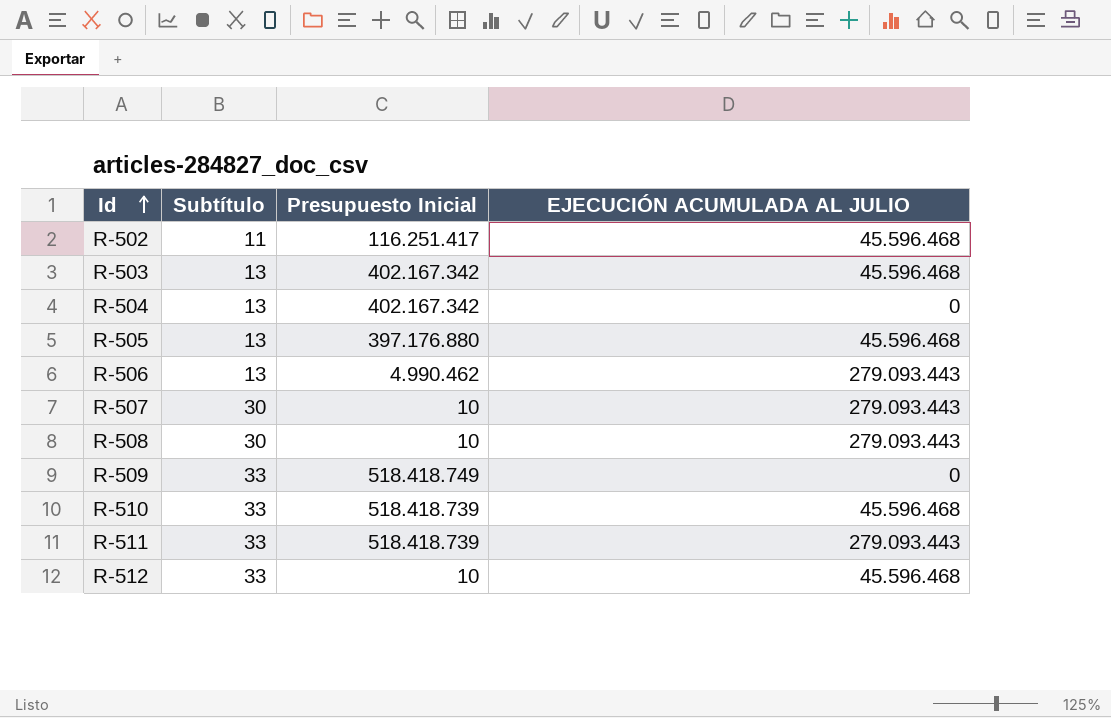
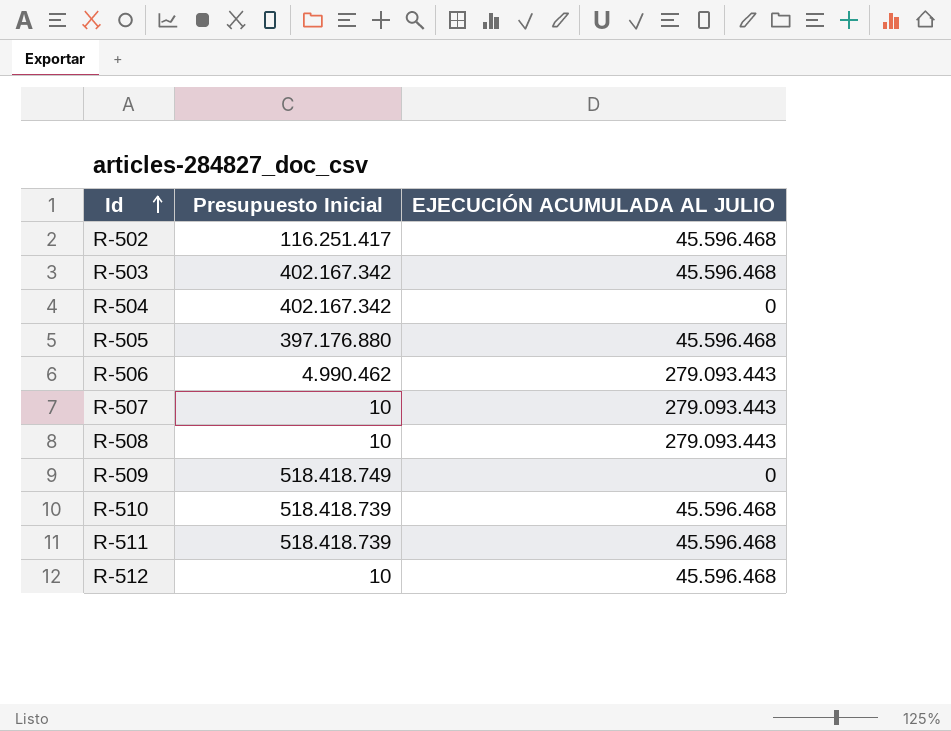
column Subtítulo | position: 2 -> none
R-511 | EJECUCIÓN ACUMULADA AL JULIO: 279.093.443 -> 45.596.468

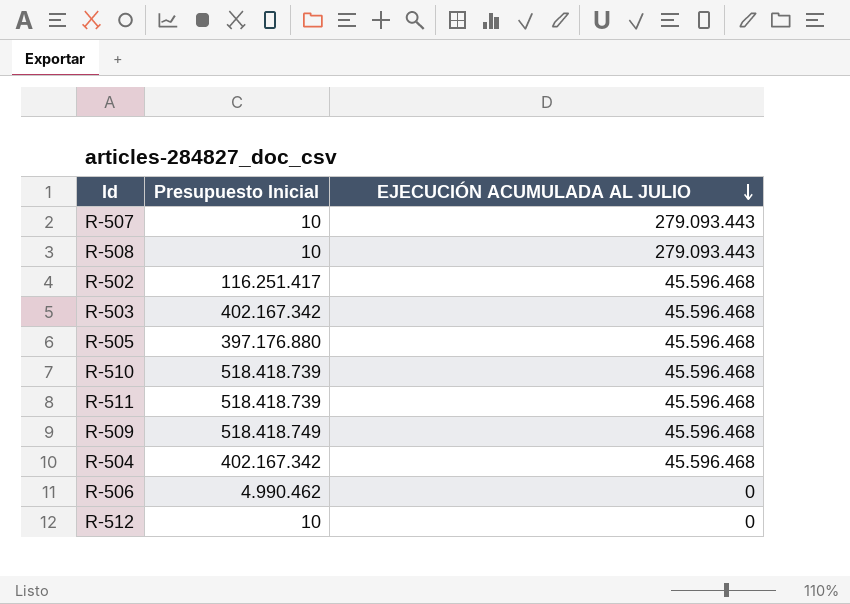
row order: Id ascending -> EJECUCIÓN ACUMULADA AL JULIO descending
R-509 | EJECUCIÓN ACUMULADA AL JULIO: 0 -> 45.596.468
R-504 | EJECUCIÓN ACUMULADA AL JULIO: 0 -> 45.596.468
R-506 | EJECUCIÓN ACUMULADA AL JULIO: 279.093.443 -> 0
R-512 | EJECUCIÓN ACUMULADA AL JULIO: 45.596.468 -> 0

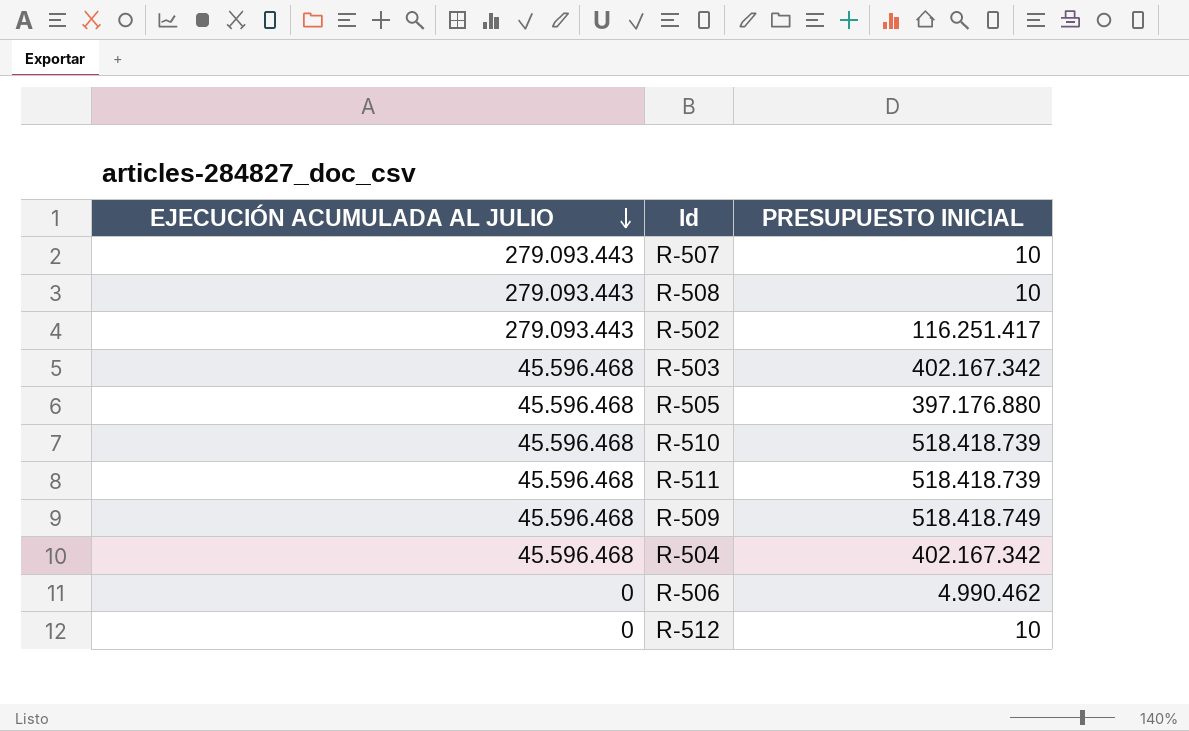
column EJECUCIÓN ACUMULADA AL JULIO | position: 3 -> 1
column name: Presupuesto Inicial -> PRESUPUESTO INICIAL
R-502 | EJECUCIÓN ACUMULADA AL JULIO: 45.596.468 -> 279.093.443

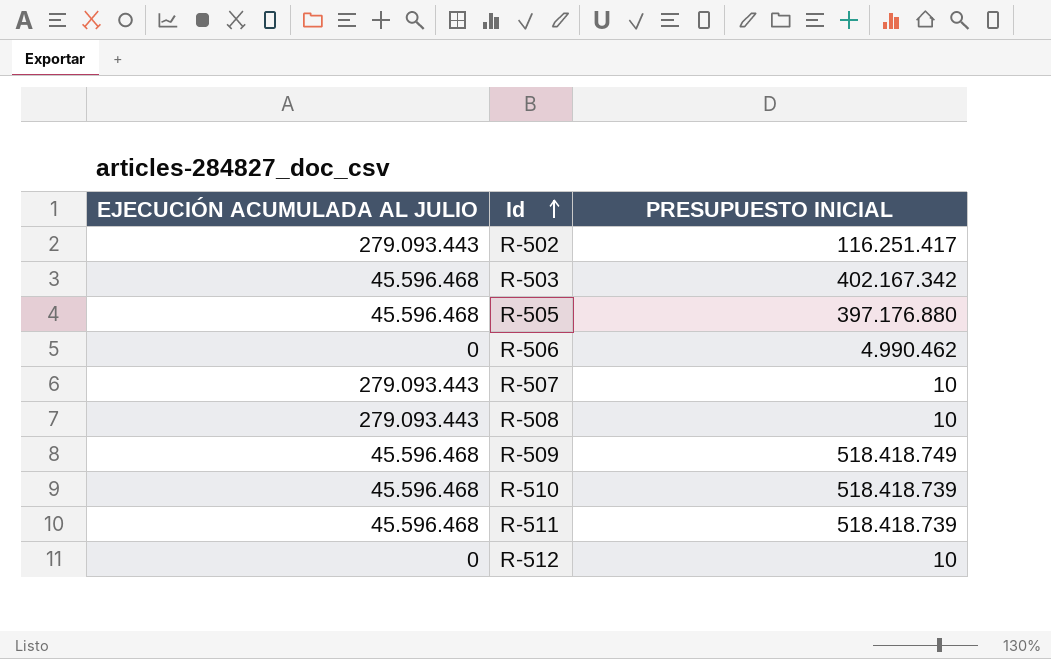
row order: EJECUCIÓN ACUMULADA AL JULIO descending -> Id ascending
row R-504: 45.596.468 | 402.167.342 -> none

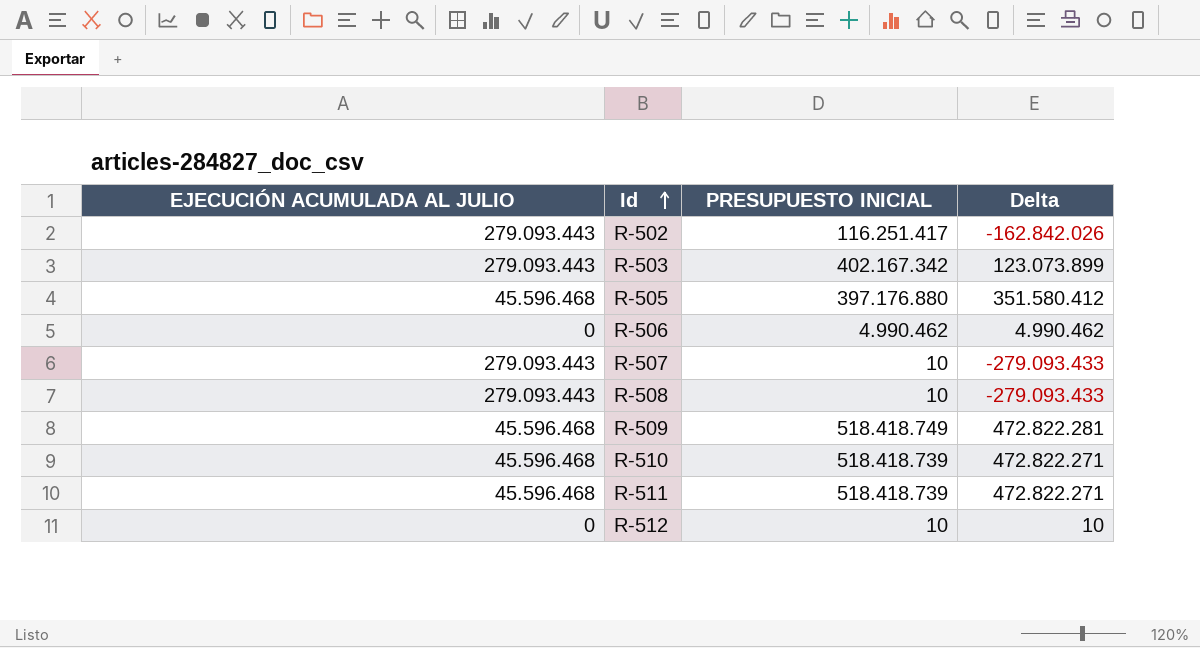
column Delta | formula: none -> [PRESUPUESTO INICIAL] - [EJECUCIÓN ACUMULADA AL JULIO]
R-503 | EJECUCIÓN ACUMULADA AL JULIO: 45.596.468 -> 279.093.443

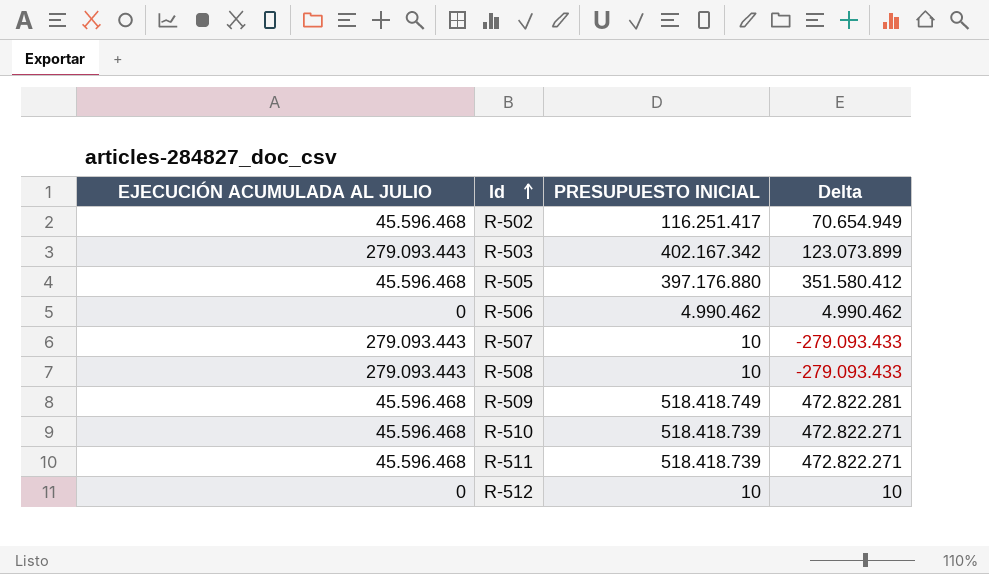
R-502 | EJECUCIÓN ACUMULADA AL JULIO: 279.093.443 -> 45.596.468
R-502 | Delta: -162.842.026 -> 70.654.949

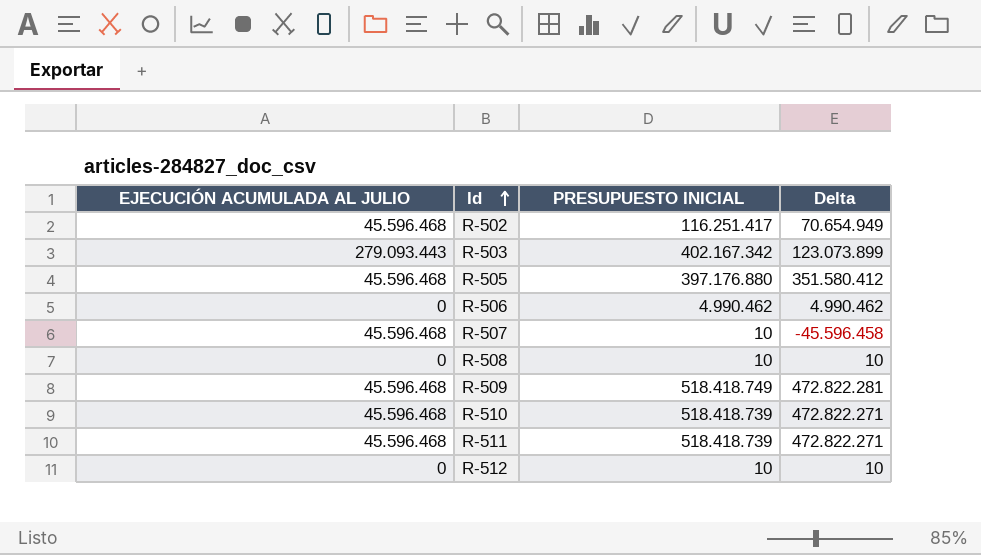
R-507 | EJECUCIÓN ACUMULADA AL JULIO: 279.093.443 -> 45.596.468
R-507 | Delta: -279.093.433 -> -45.596.458
R-508 | EJECUCIÓN ACUMULADA AL JULIO: 279.093.443 -> 0
R-508 | Delta: -279.093.433 -> 10

